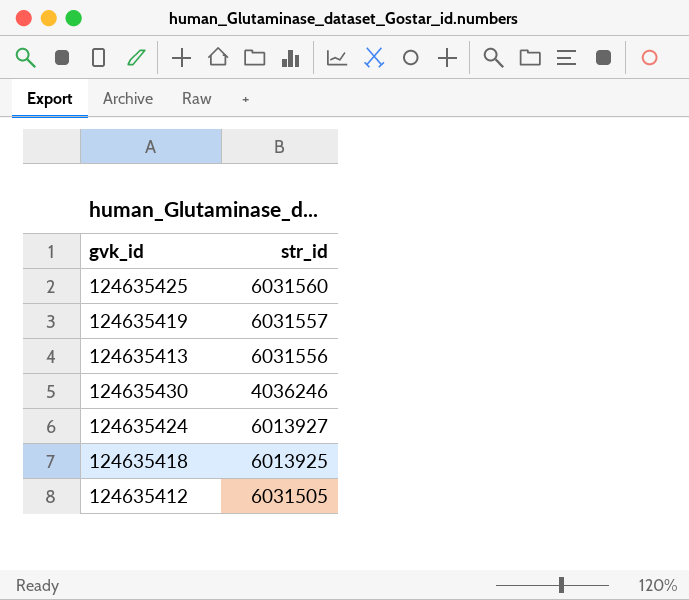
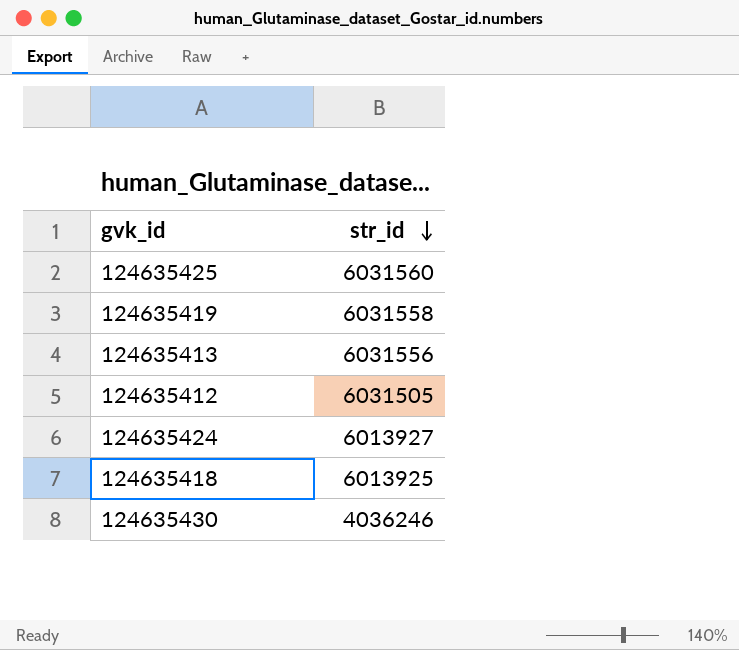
row order: none -> str_id descending
124635419 | str_id: 6031557 -> 6031558

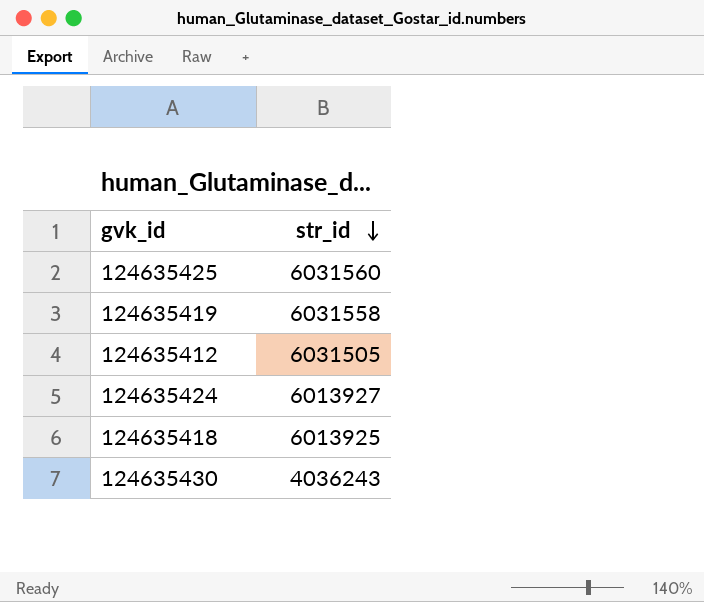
row 124635413: 6031556 -> none
124635430 | str_id: 4036246 -> 4036243

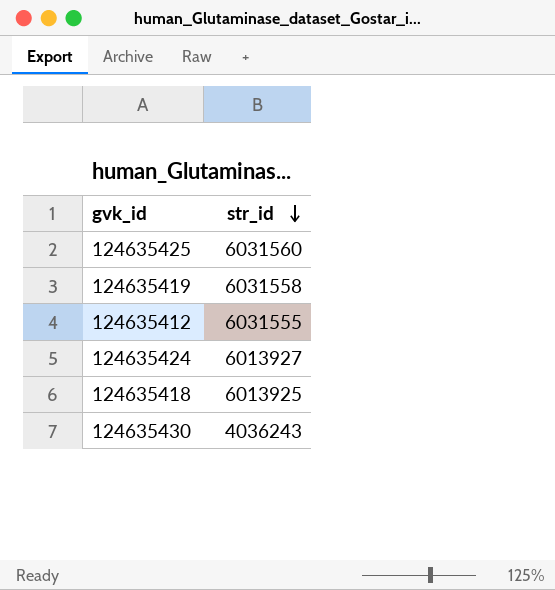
124635412 | str_id: 6031505 -> 6031555

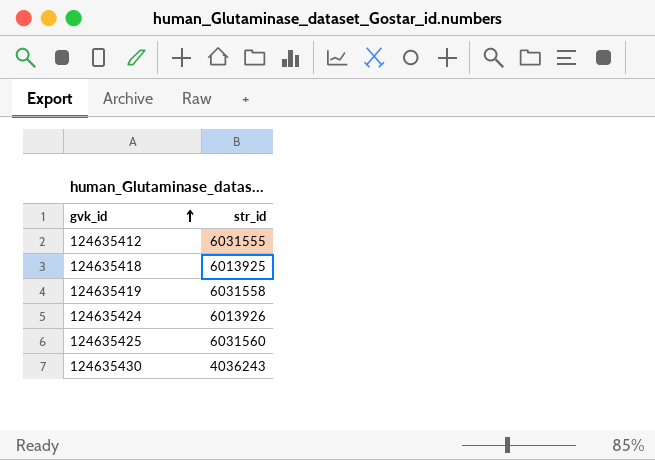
row order: str_id descending -> gvk_id ascending
124635424 | str_id: 6013927 -> 6013926

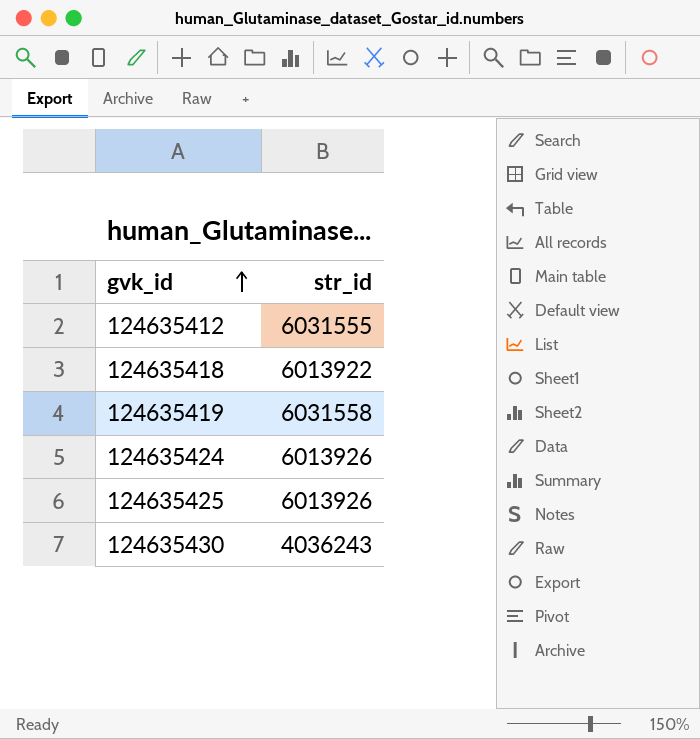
124635418 | str_id: 6013925 -> 6013922
124635425 | str_id: 6031560 -> 6013926

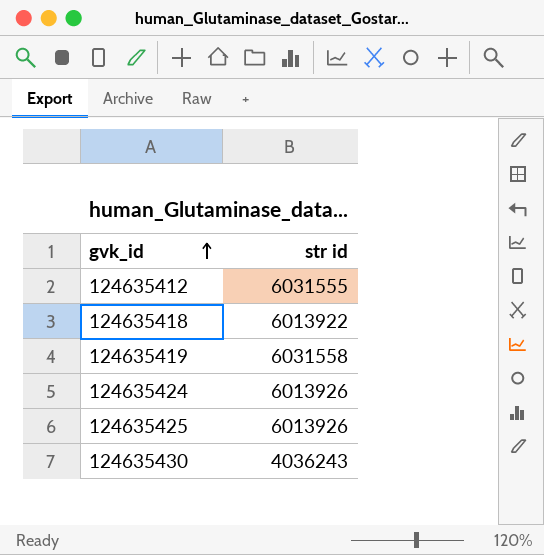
column name: str_id -> str id

